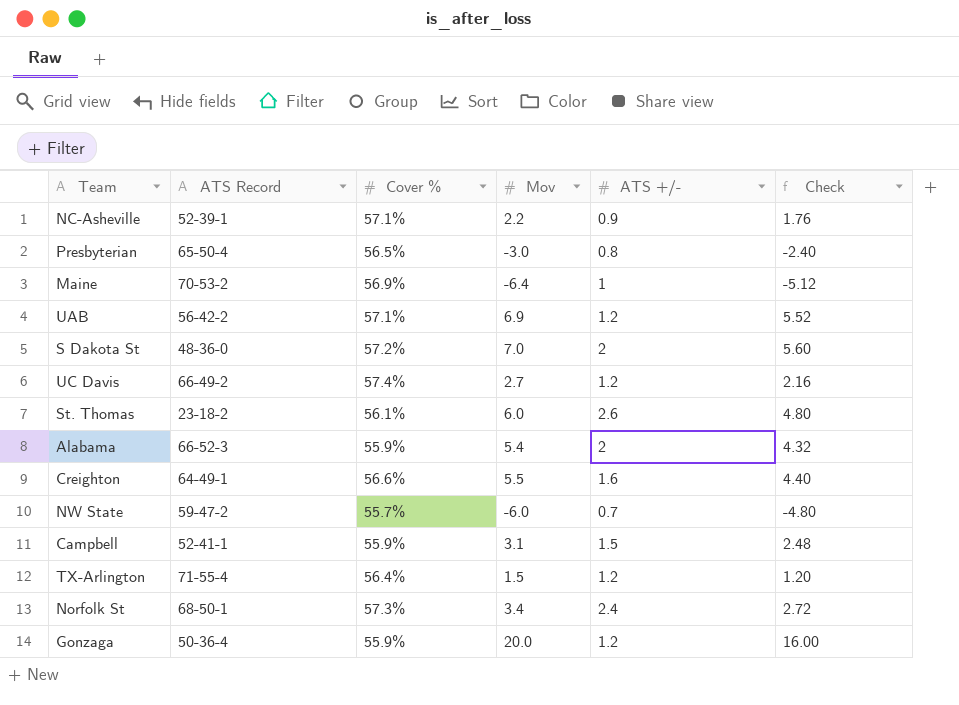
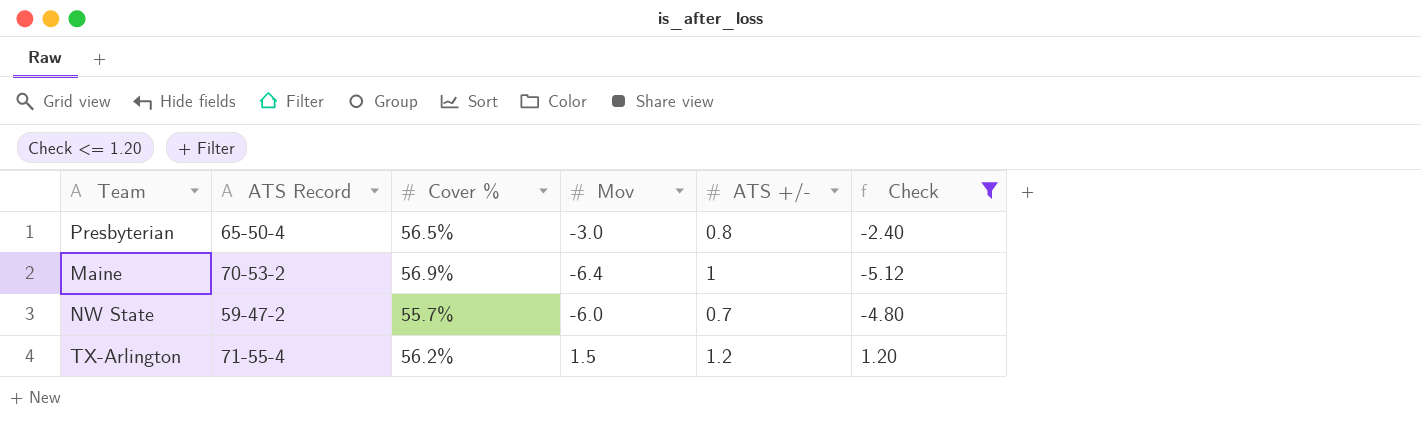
filter: none -> Check <= 1.20
TX-Arlington | Cover %: 56.4% -> 56.2%

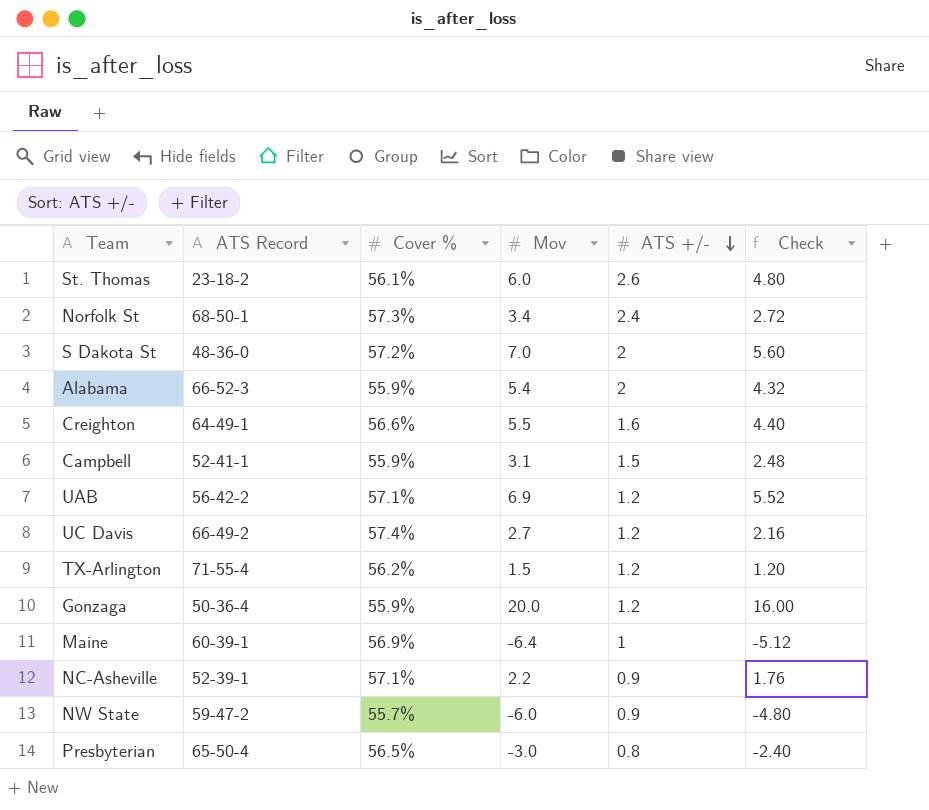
filter: Check <= 1.20 -> none
row order: none -> ATS +/- descending
Maine | ATS Record: 70-53-2 -> 60-39-1
NW State | ATS +/-: 0.7 -> 0.9

